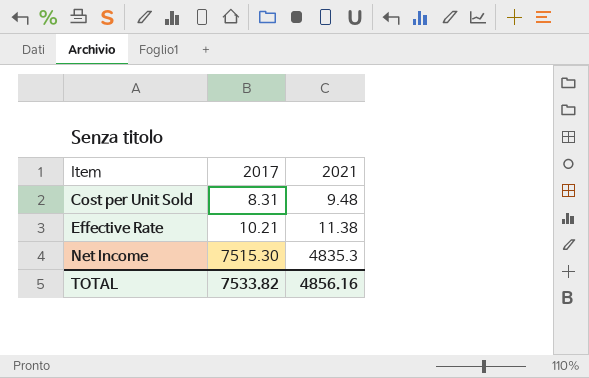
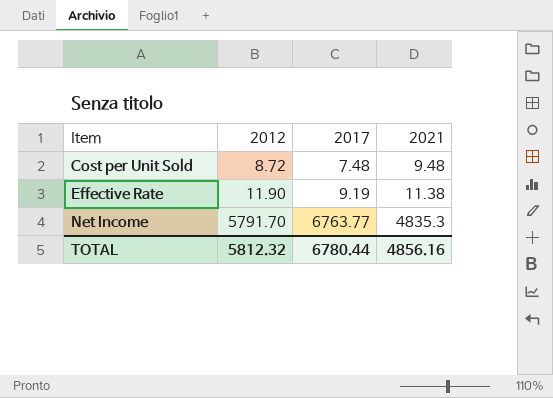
column 2012 | position: none -> 2
Cost per Unit Sold | 2017: 8.31 -> 7.48
Effective Rate | 2017: 10.21 -> 9.19
Net Income | 2017: 7515.30 -> 6763.77
TOTAL | 2017: 7533.82 -> 6780.44

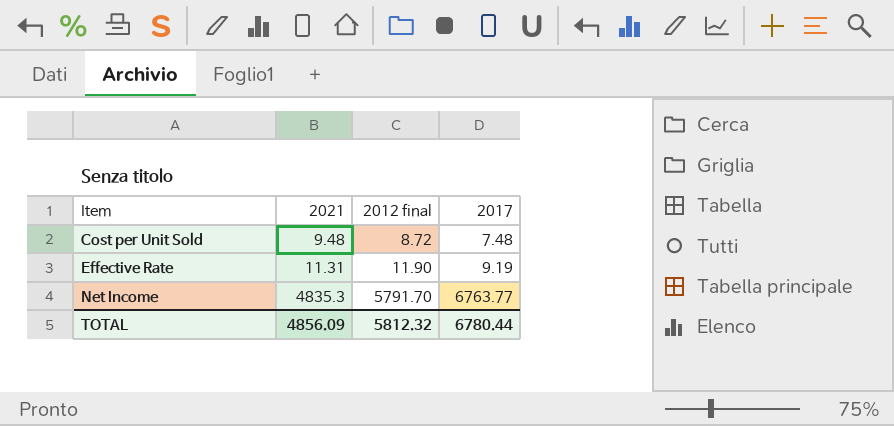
column 2021 | position: 4 -> 2
column name: 2012 -> 2012 final
Effective Rate | 2021: 11.38 -> 11.31
TOTAL | 2021: 4856.16 -> 4856.09

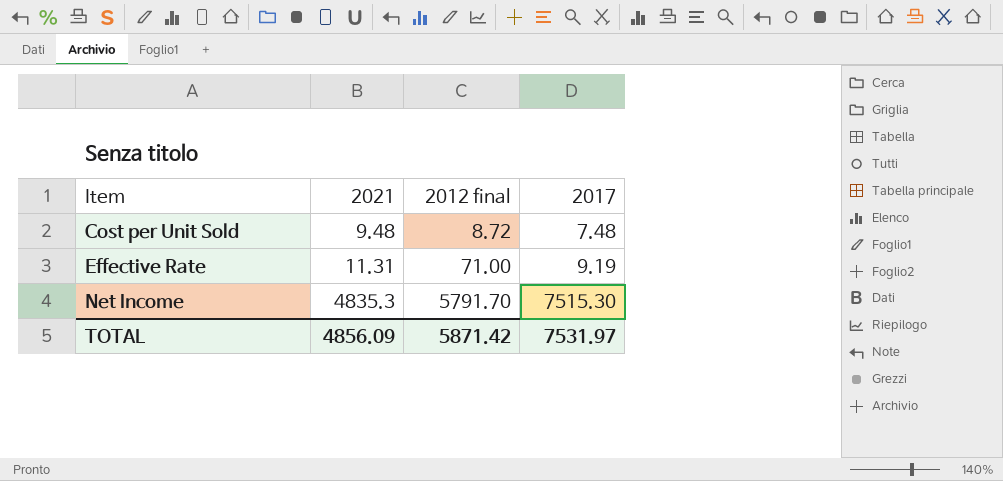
Effective Rate | 2012 final: 11.90 -> 71.00
Net Income | 2017: 6763.77 -> 7515.30
TOTAL | 2012 final: 5812.32 -> 5871.42
TOTAL | 2017: 6780.44 -> 7531.97

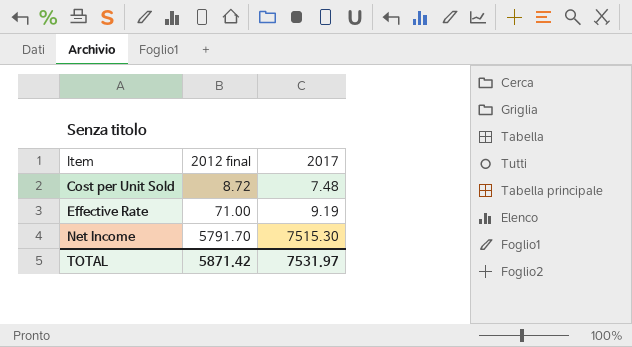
column 2021 | position: 2 -> none

